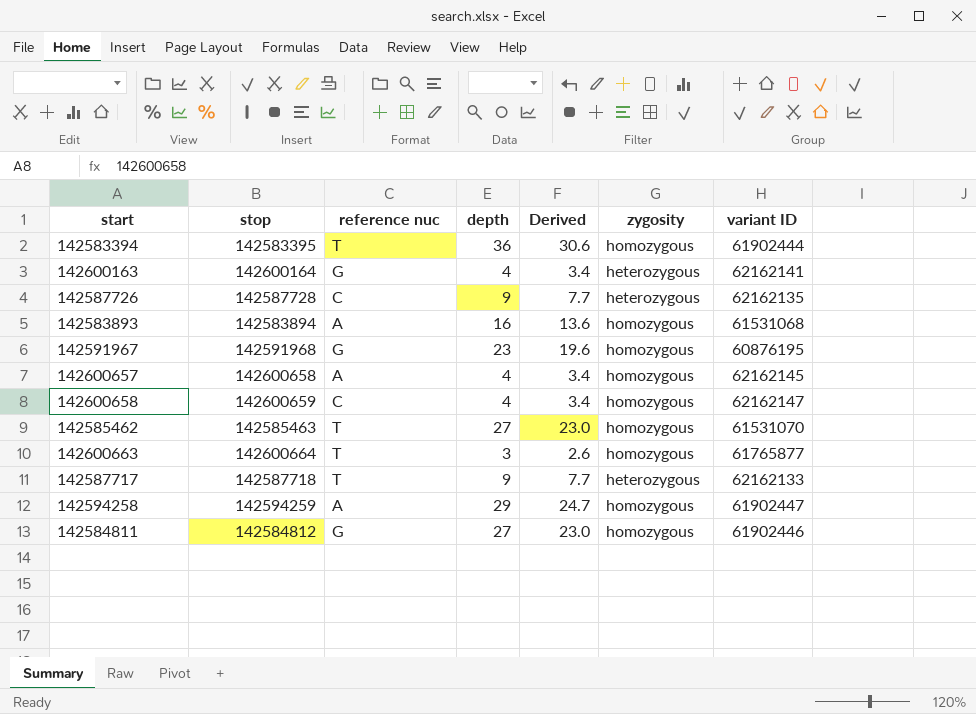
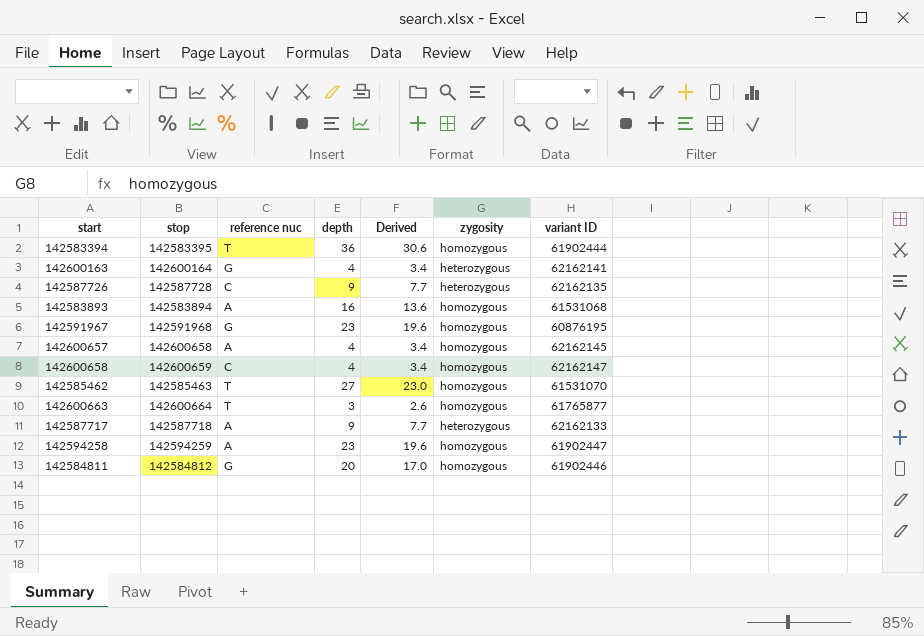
142587717 | reference nuc: T -> A
142594258 | depth: 29 -> 23
142594258 | Derived: 24.7 -> 19.6
142584811 | depth: 27 -> 20
142584811 | Derived: 23.0 -> 17.0

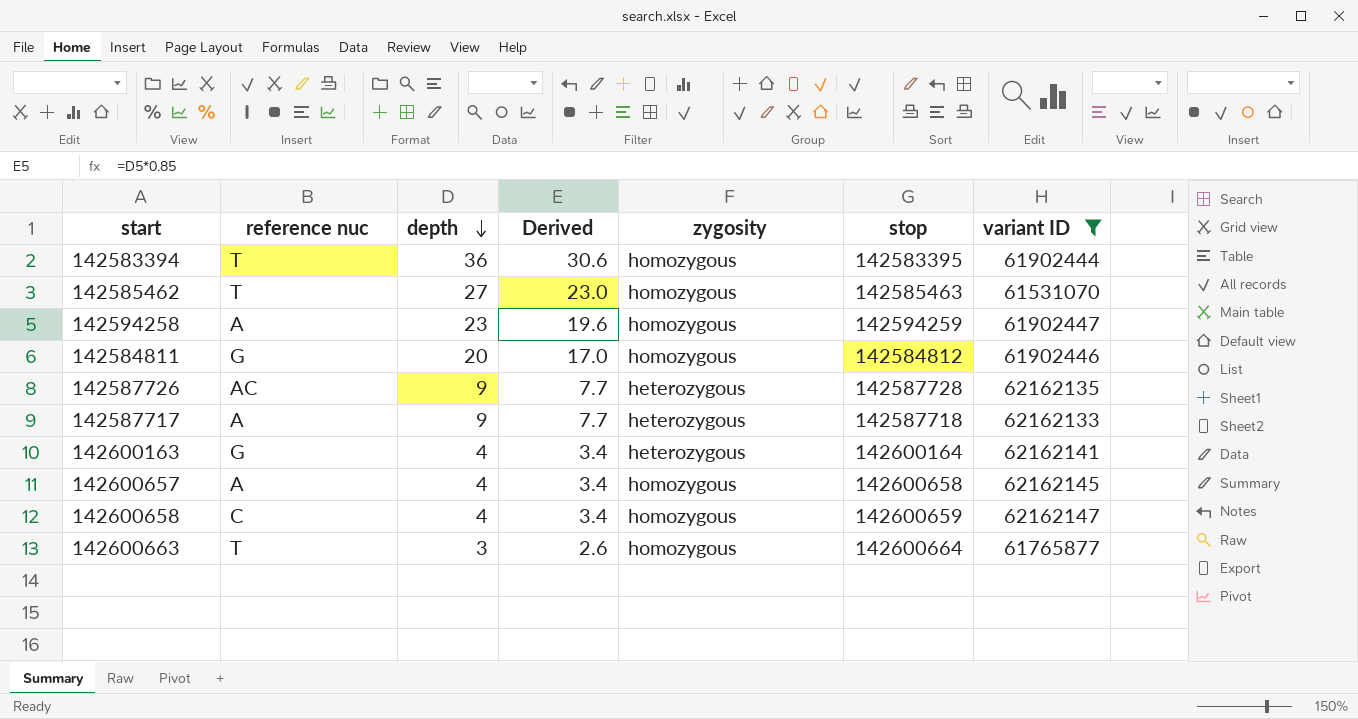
filter: none -> variant ID >= 61531070
row order: none -> depth descending
column stop | position: 2 -> 6
142587726 | reference nuc: C -> AC

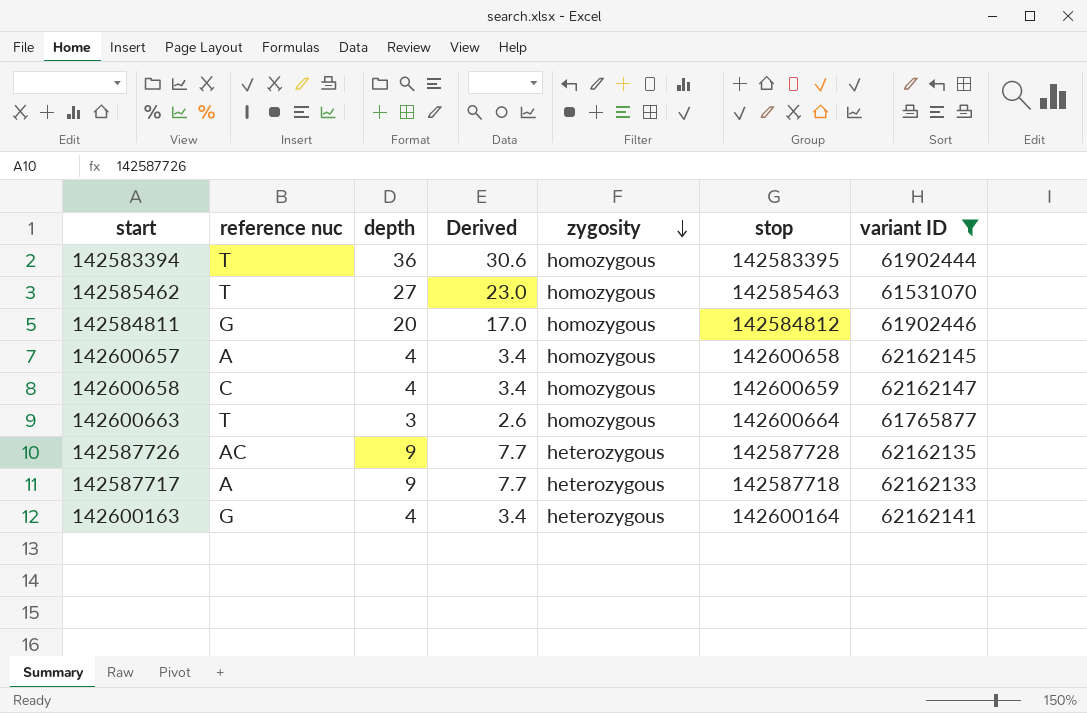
row order: depth descending -> zygosity descending
row 142594258: A | 23 | 19.6 | homozygous | 142594259 | 61902447 -> none

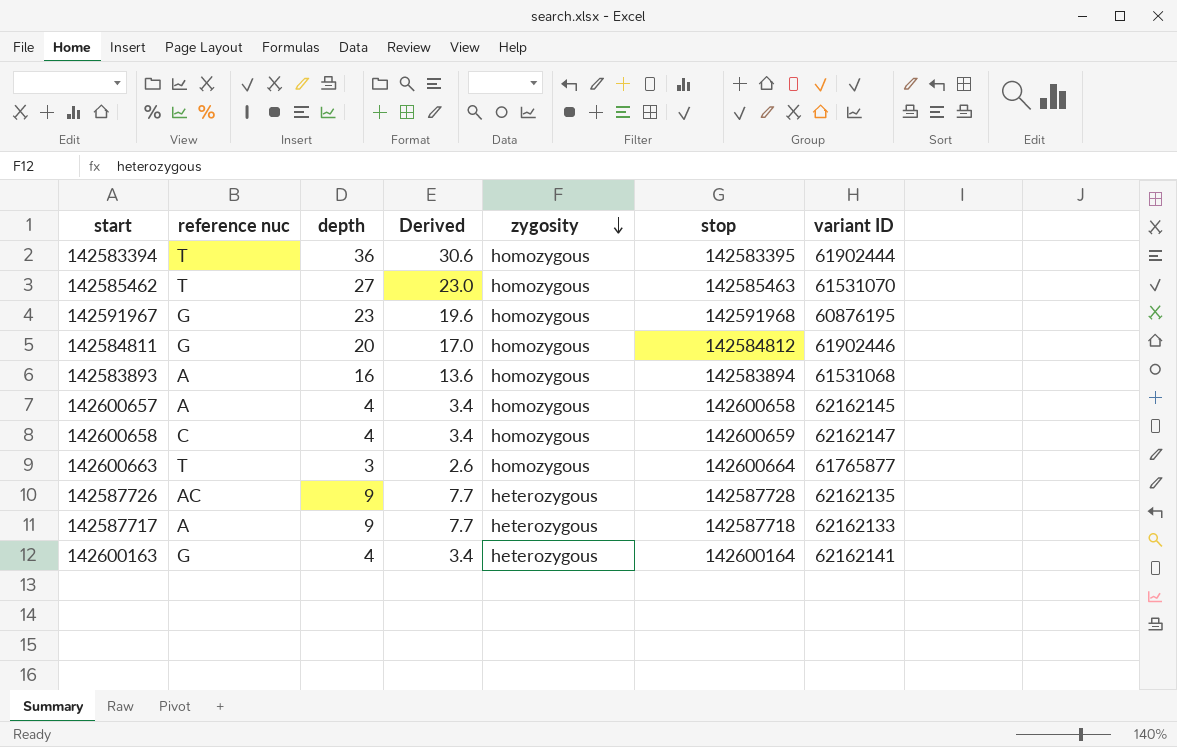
filter: variant ID >= 61531070 -> none

